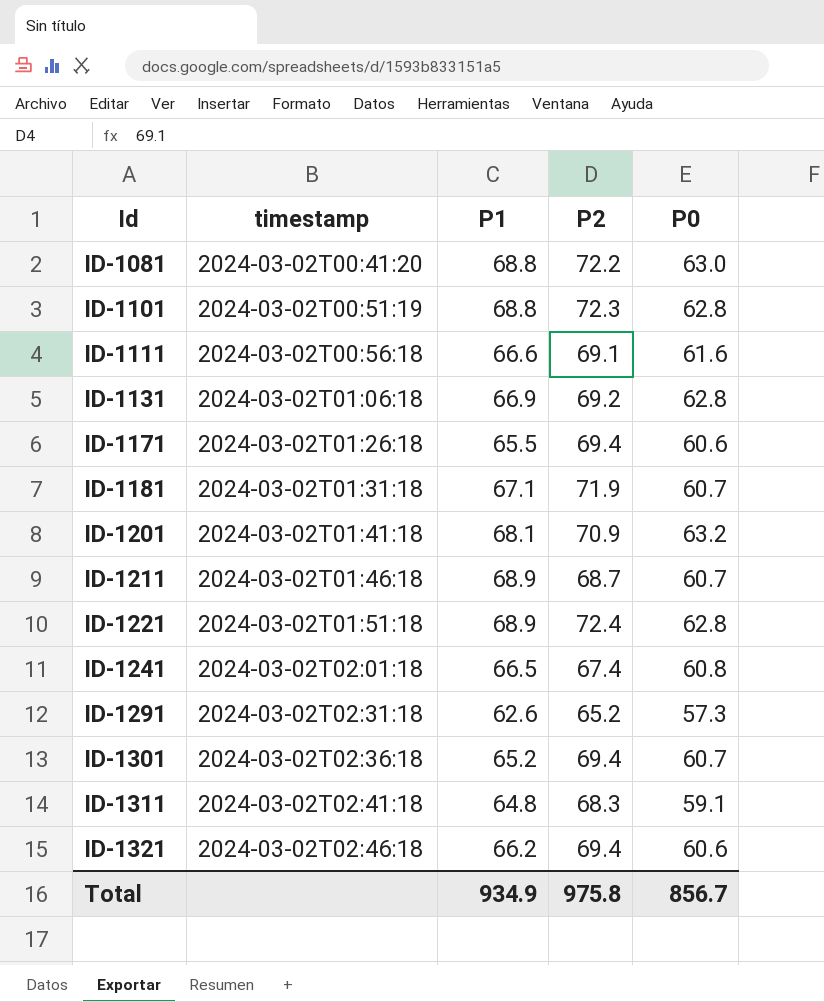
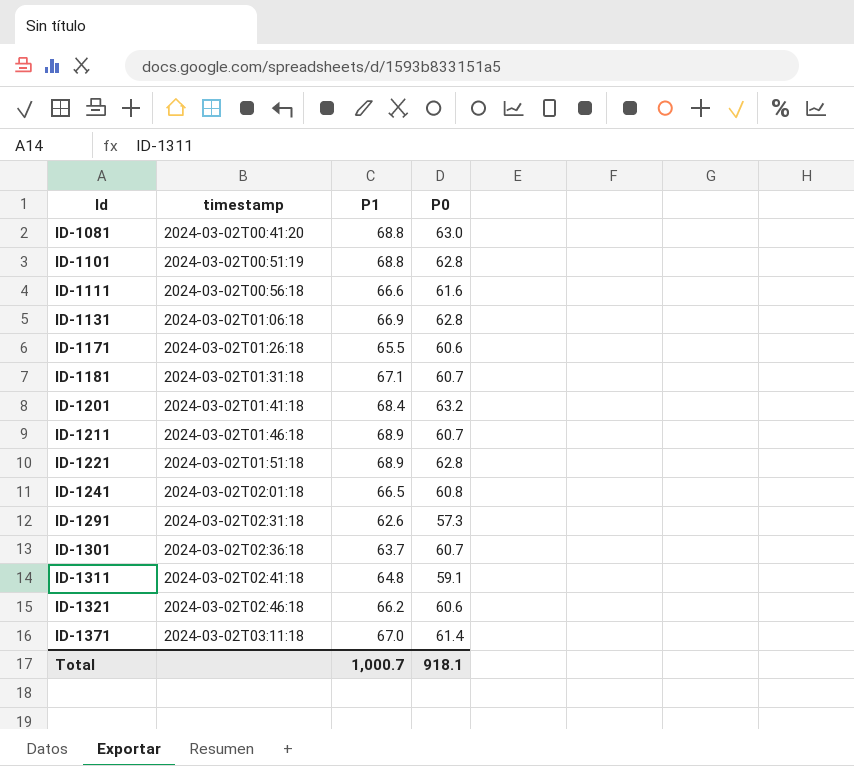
column P2 | position: 4 -> none
ID-1201 | P1: 68.1 -> 68.4
ID-1301 | P1: 65.2 -> 63.7
row ID-1371: none -> 2024-03-02T03:11:18 | 67.0 | 61.4
Total | P1: 934.9 -> 1,000.7
Total | P0: 856.7 -> 918.1

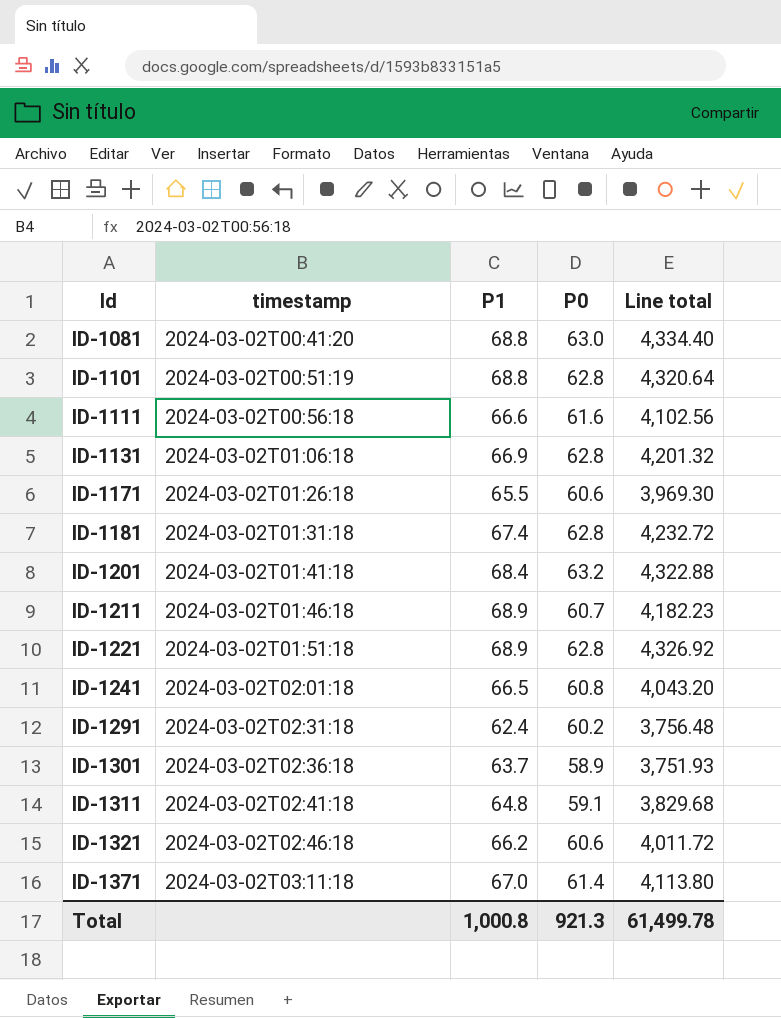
column Line total | formula: none -> [P1] * [P0]
ID-1181 | P1: 67.1 -> 67.4
ID-1181 | P0: 60.7 -> 62.8
ID-1291 | P1: 62.6 -> 62.4
ID-1291 | P0: 57.3 -> 60.2
ID-1301 | P0: 60.7 -> 58.9
Total | P1: 1,000.7 -> 1,000.8
Total | P0: 918.1 -> 921.3

